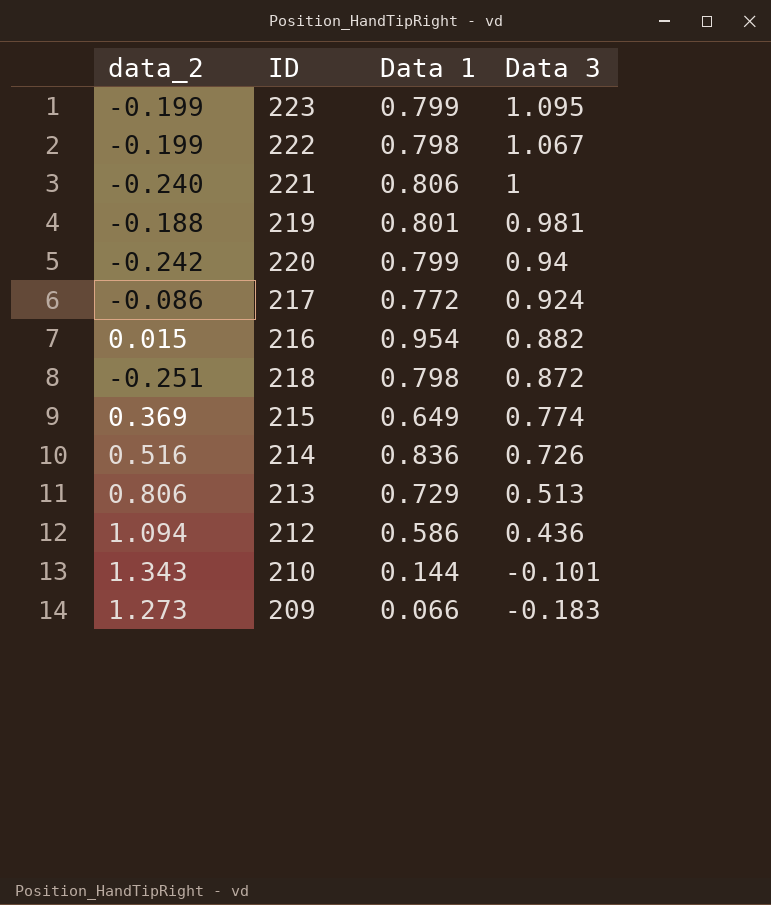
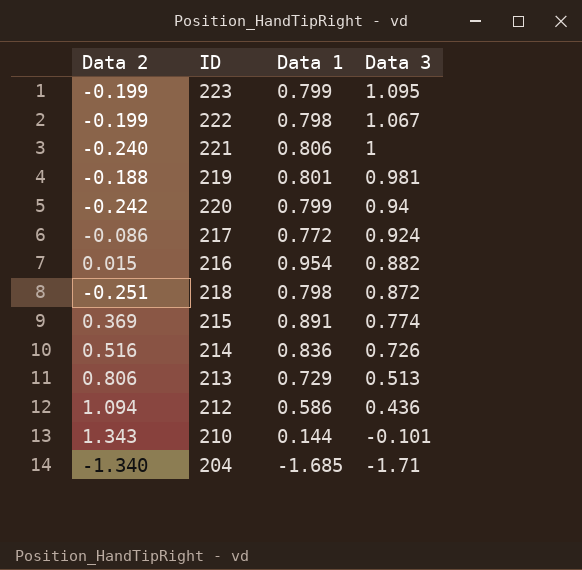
column name: data_2 -> Data 2
row 209: 1.273 | 0.066 | -0.183 -> none
215 | Data 1: 0.649 -> 0.891
row 204: none -> -1.340 | -1.685 | -1.71

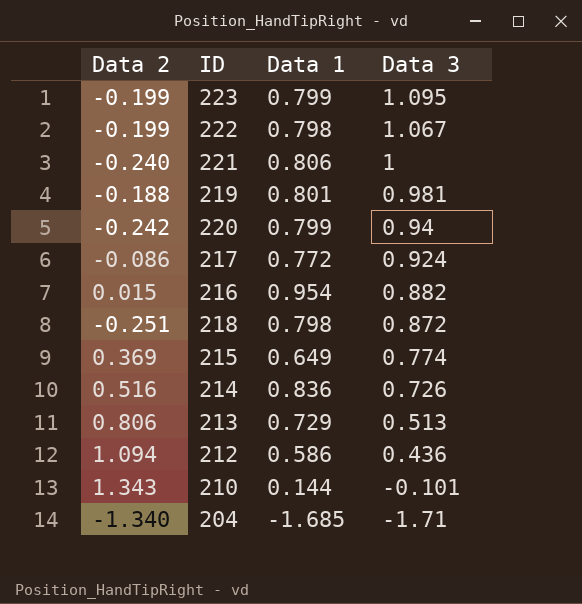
215 | Data 1: 0.891 -> 0.649

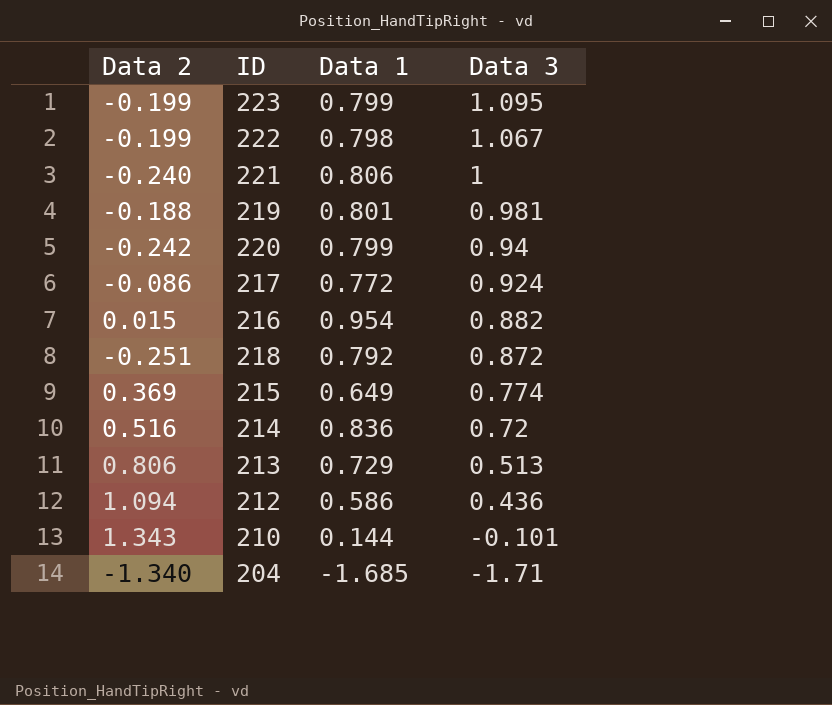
218 | Data 1: 0.798 -> 0.792
214 | Data 3: 0.726 -> 0.72

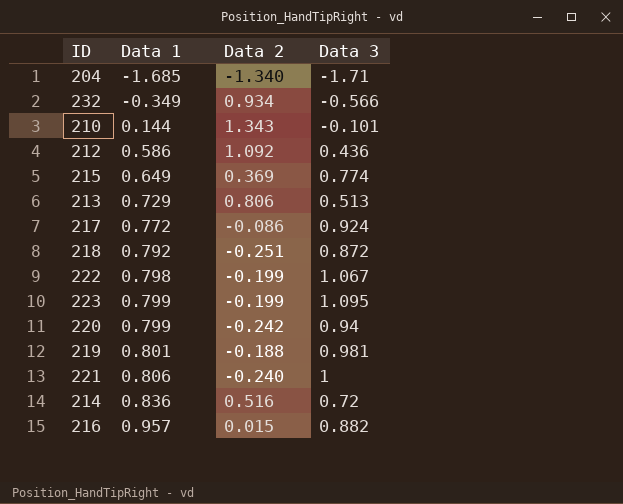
row order: Data 3 descending -> Data 1 ascending
column Data 2 | position: 1 -> 3
row 232: none -> -0.349 | 0.934 | -0.566
212 | Data 2: 1.094 -> 1.092
216 | Data 1: 0.954 -> 0.957

